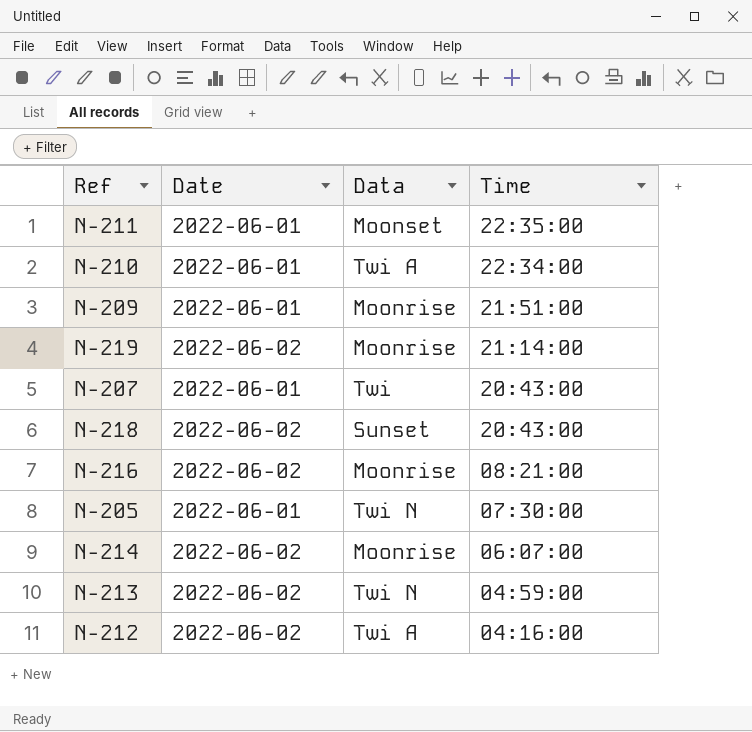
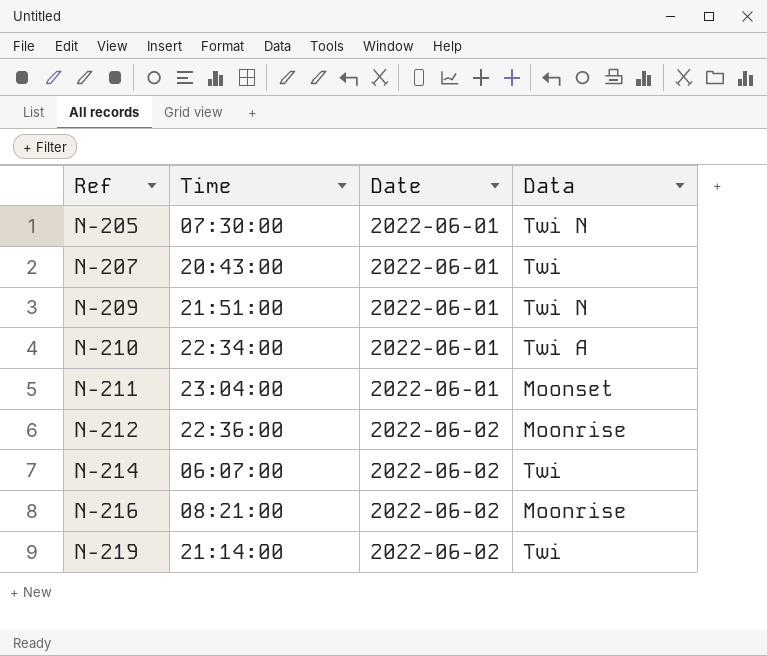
row order: Time descending -> Ref ascending
column Time | position: 4 -> 2
row N-218: 2022-06-02 | Sunset | 20:43:00 -> none
row N-213: 2022-06-02 | Twi N | 04:59:00 -> none
N-209 | Data: Moonrise -> Twi N
N-211 | Time: 22:35:00 -> 23:04:00
N-212 | Time: 04:16:00 -> 22:36:00
N-212 | Data: Twi A -> Moonrise
N-214 | Data: Moonrise -> Twi
N-219 | Data: Moonrise -> Twi

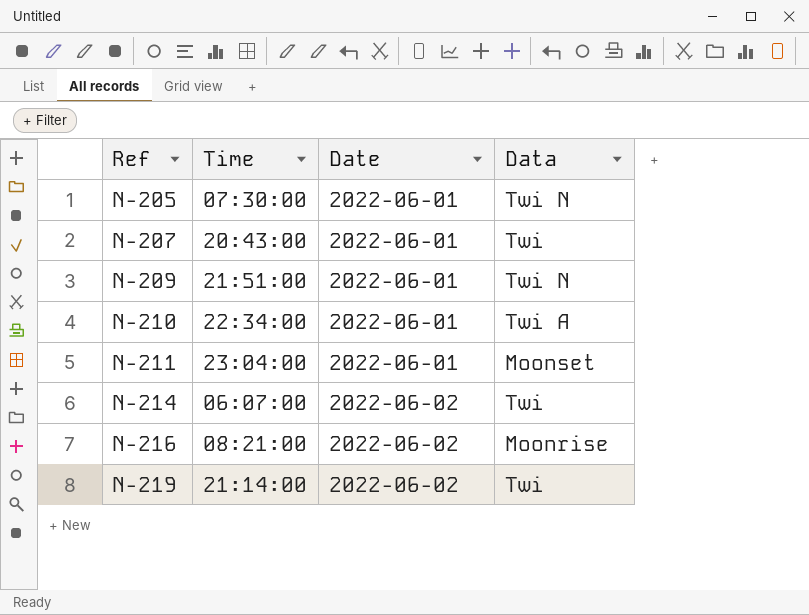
row N-212: 22:36:00 | 2022-06-02 | Moonrise -> none

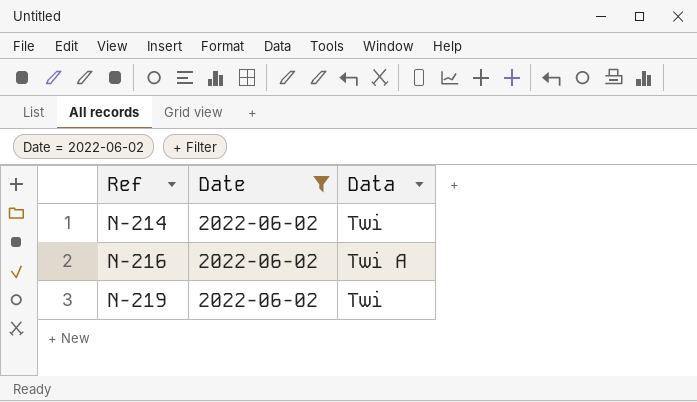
filter: none -> Date = 2022-06-02
column Time | position: 2 -> none
N-216 | Data: Moonrise -> Twi A

